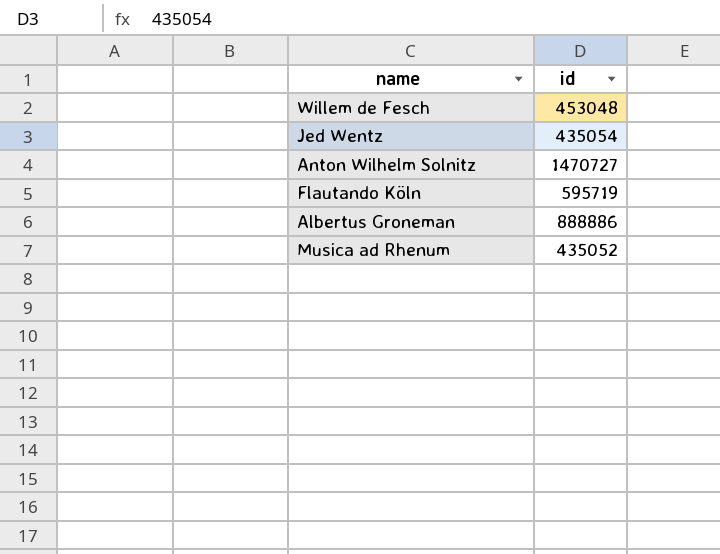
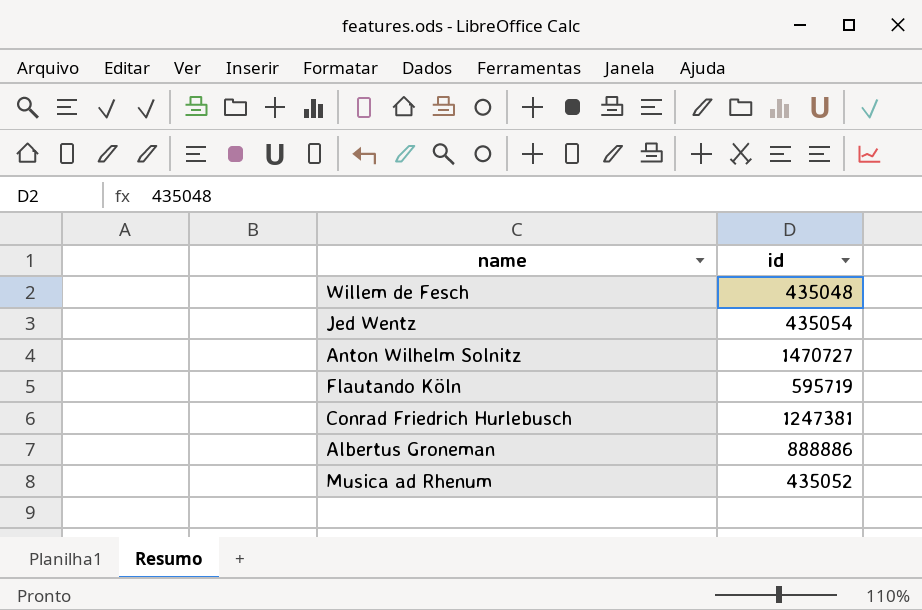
Willem de Fesch | id: 453048 -> 435048
row Conrad Friedrich Hurlebusch: none -> 1247381

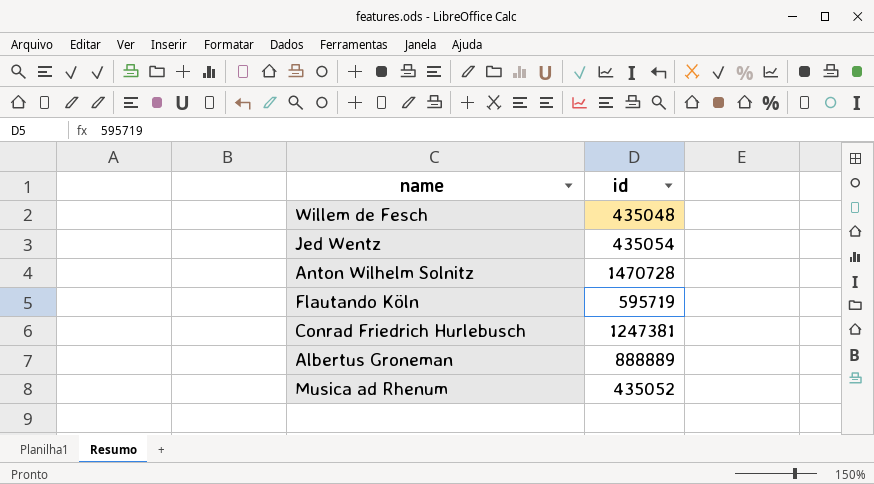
Anton Wilhelm Solnitz | id: 1470727 -> 1470728
Albertus Groneman | id: 888886 -> 888889

